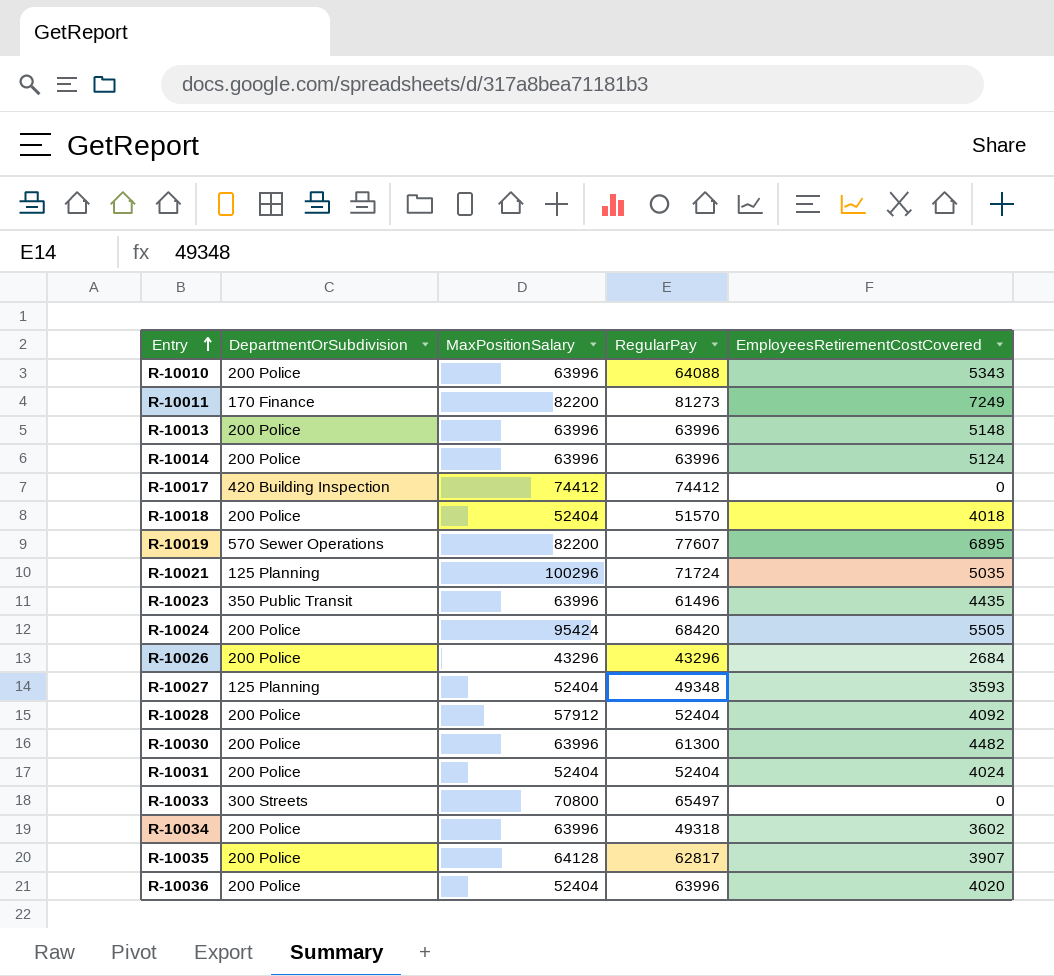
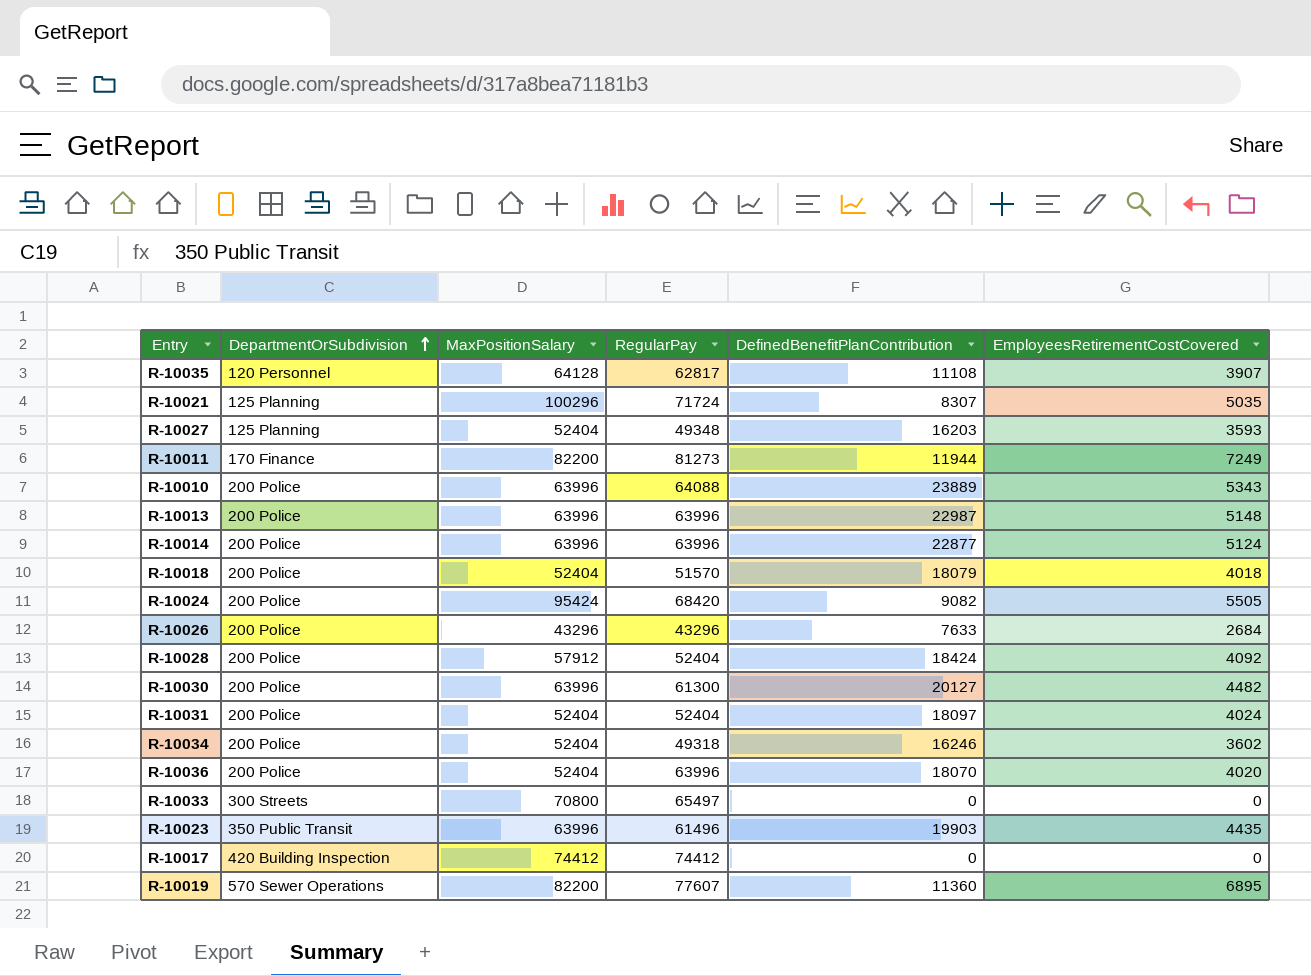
row order: Entry ascending -> DepartmentOrSubdivision ascending
column DefinedBenefitPlanContribution | position: none -> 5
R-10035 | DepartmentOrSubdivision: 200 Police -> 120 Personnel
R-10034 | MaxPositionSalary: 63996 -> 52404

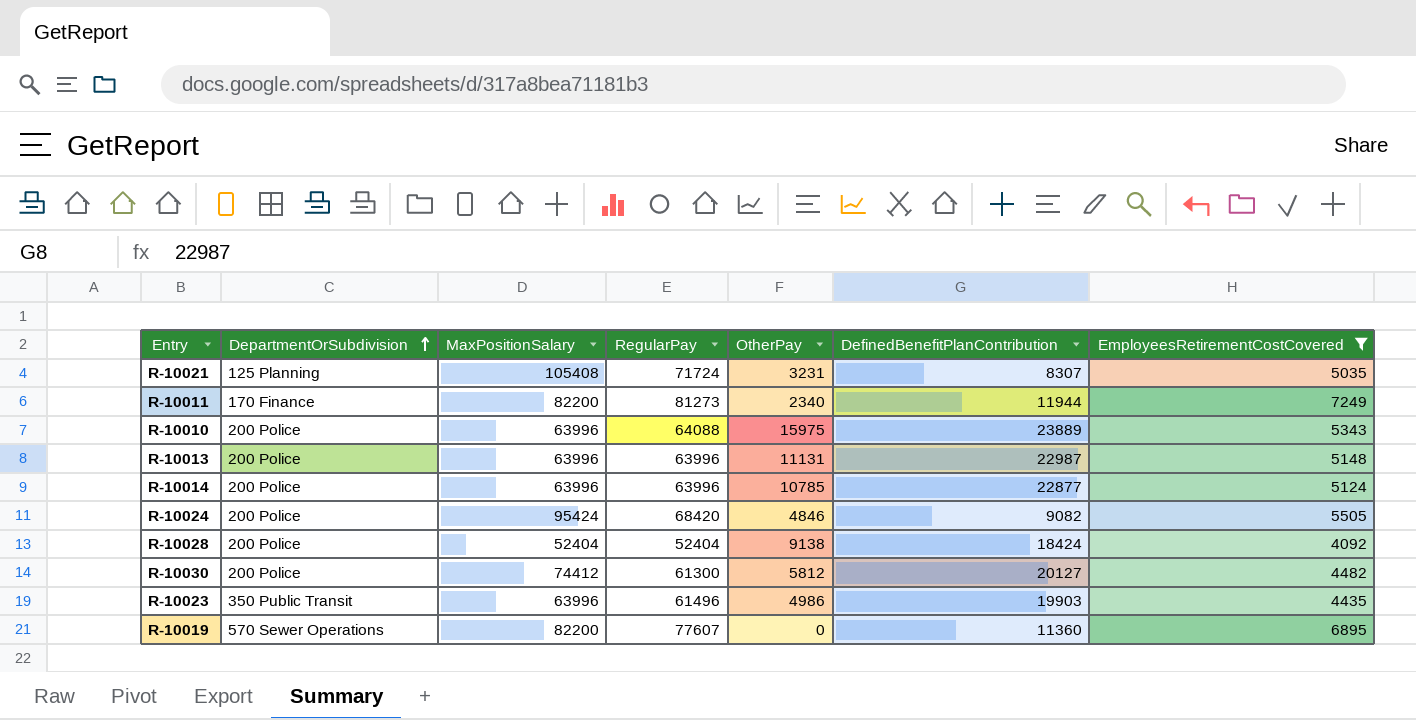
filter: none -> EmployeesRetirementCostCovered >= 4092
column OtherPay | position: none -> 5
R-10021 | MaxPositionSalary: 100296 -> 105408
R-10028 | MaxPositionSalary: 57912 -> 52404
R-10030 | MaxPositionSalary: 63996 -> 74412

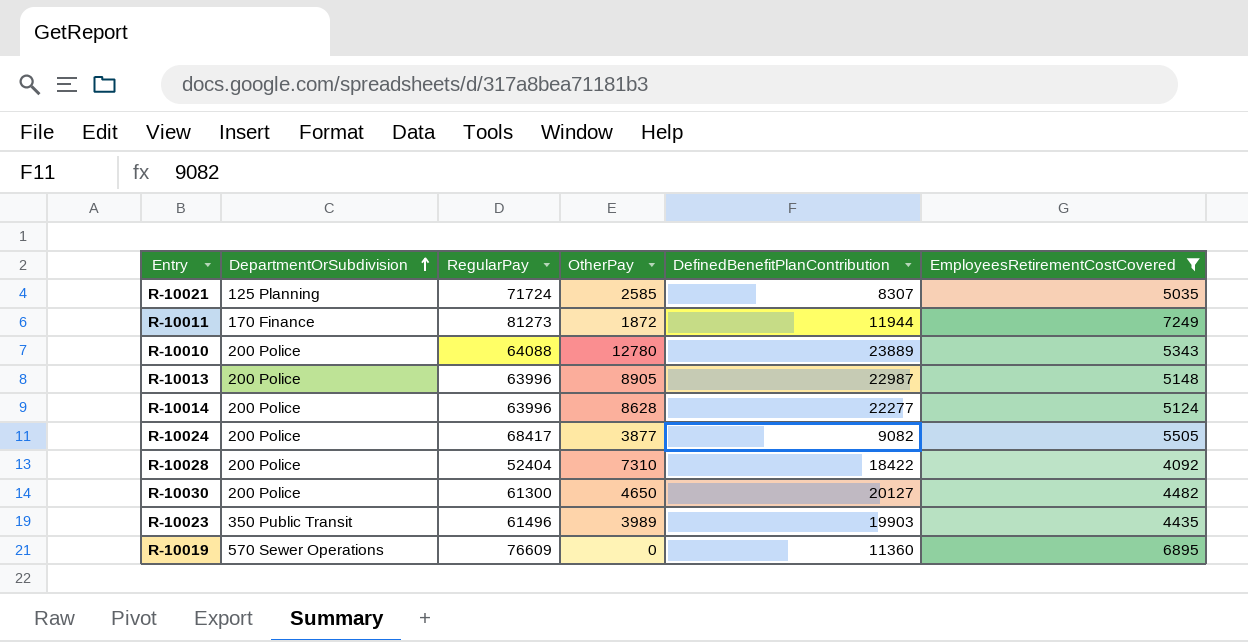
column MaxPositionSalary | position: 3 -> none
R-10021 | OtherPay: 3231 -> 2585
R-10011 | OtherPay: 2340 -> 1872
R-10010 | OtherPay: 15975 -> 12780
R-10013 | OtherPay: 11131 -> 8905
R-10014 | OtherPay: 10785 -> 8628
R-10014 | DefinedBenefitPlanContribution: 22877 -> 22277
R-10024 | RegularPay: 68420 -> 68417
R-10024 | OtherPay: 4846 -> 3877
R-10028 | OtherPay: 9138 -> 7310
R-10028 | DefinedBenefitPlanContribution: 18424 -> 18422
R-10030 | OtherPay: 5812 -> 4650
R-10023 | OtherPay: 4986 -> 3989
R-10019 | RegularPay: 77607 -> 76609

